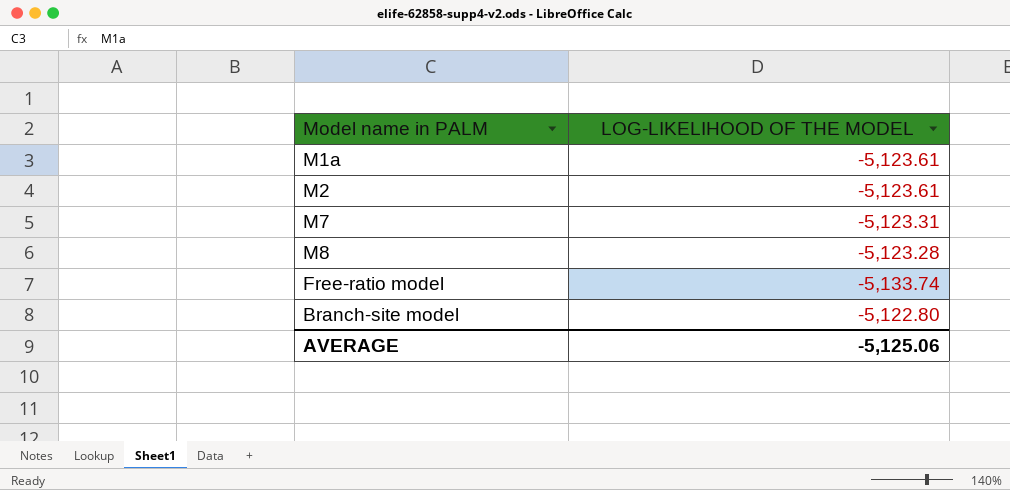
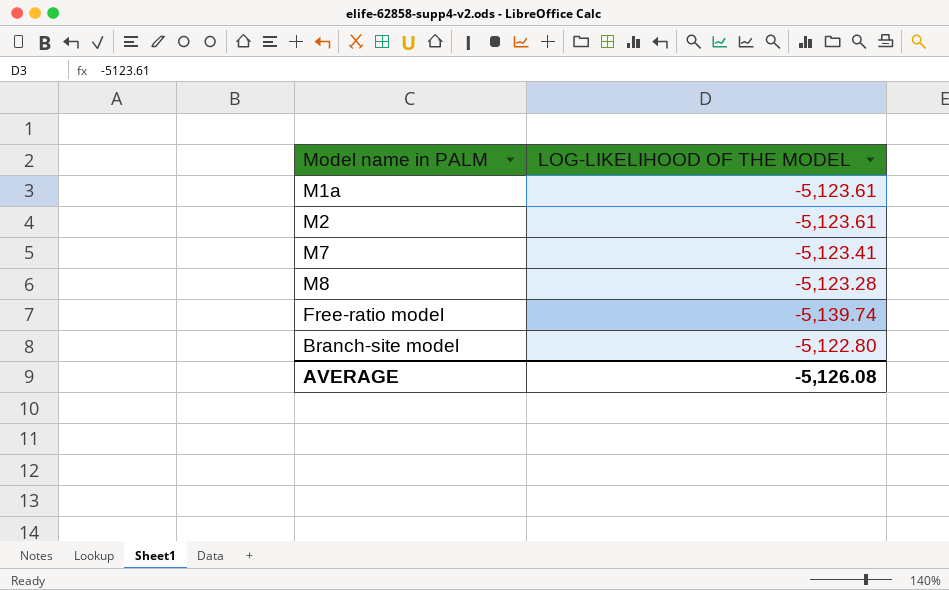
M7 | LOG-LIKELIHOOD OF THE MODEL: -5,123.31 -> -5,123.41
Free-ratio model | LOG-LIKELIHOOD OF THE MODEL: -5,133.74 -> -5,139.74
AVERAGE | LOG-LIKELIHOOD OF THE MODEL: -5,125.06 -> -5,126.08

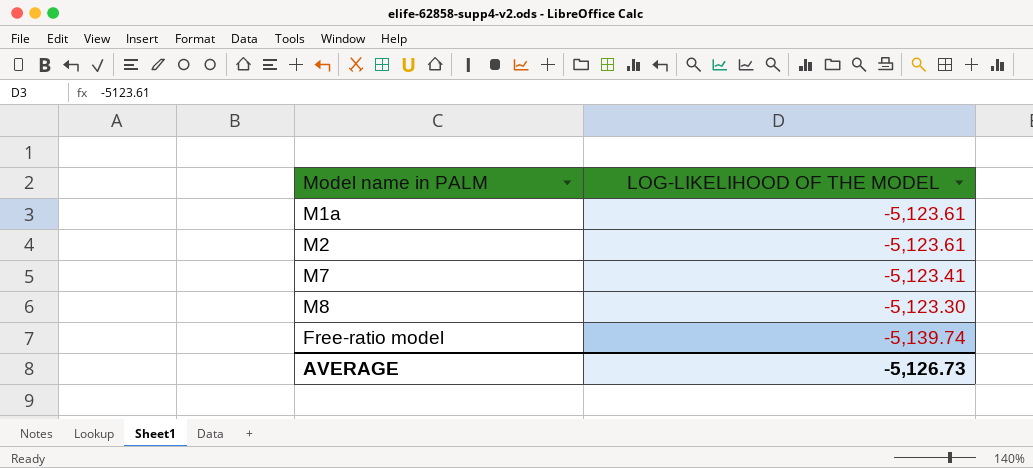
row Branch-site model: -5,122.80 -> none
M8 | LOG-LIKELIHOOD OF THE MODEL: -5,123.28 -> -5,123.30
AVERAGE | LOG-LIKELIHOOD OF THE MODEL: -5,126.08 -> -5,126.73

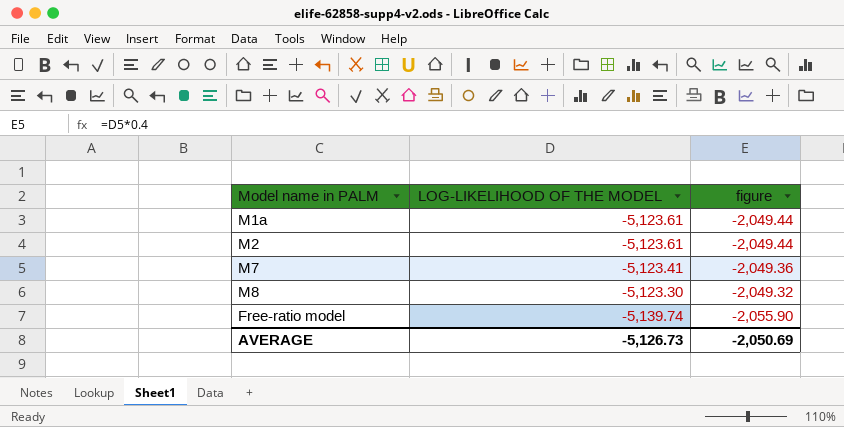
column figure | formula: none -> [LOG-LIKELIHOOD OF THE MODEL] * 0.4

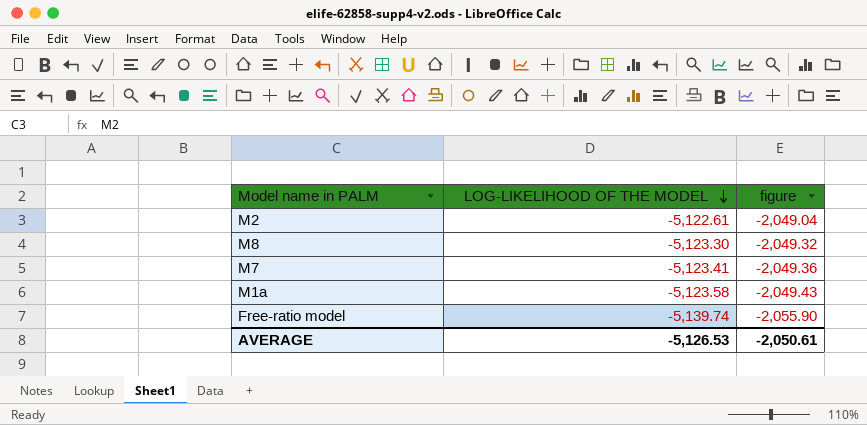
row order: none -> LOG-LIKELIHOOD OF THE MODEL descending
M2 | LOG-LIKELIHOOD OF THE MODEL: -5,123.61 -> -5,122.61
M2 | figure: -2,049.44 -> -2,049.04
M1a | LOG-LIKELIHOOD OF THE MODEL: -5,123.61 -> -5,123.58
M1a | figure: -2,049.44 -> -2,049.43
AVERAGE | LOG-LIKELIHOOD OF THE MODEL: -5,126.73 -> -5,126.53
AVERAGE | figure: -2,050.69 -> -2,050.61

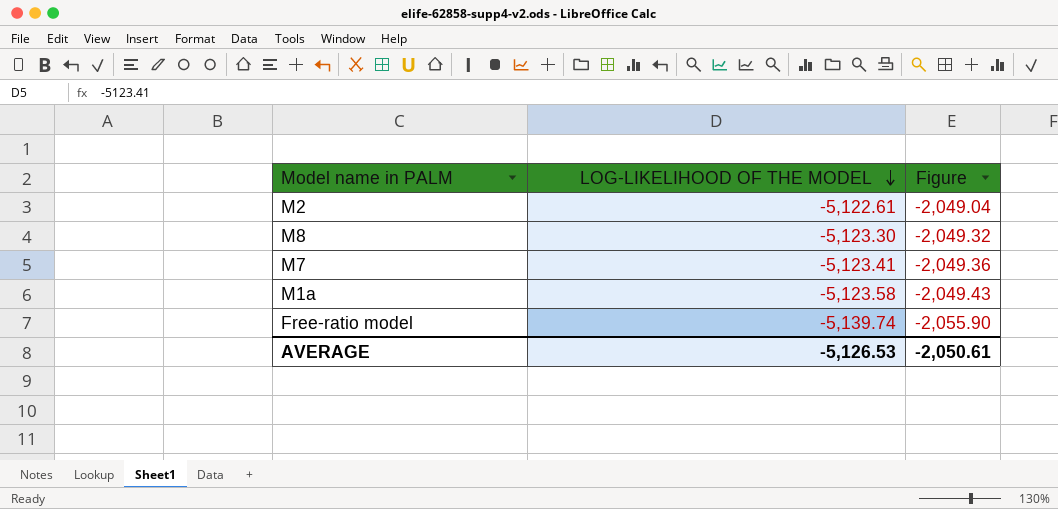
column name: figure -> Figure

